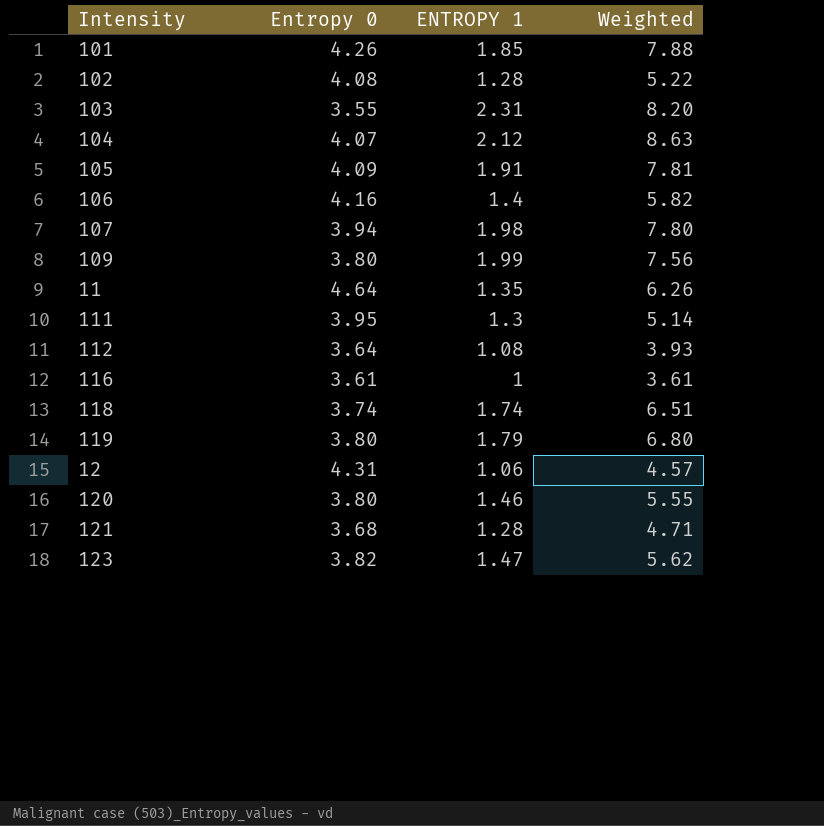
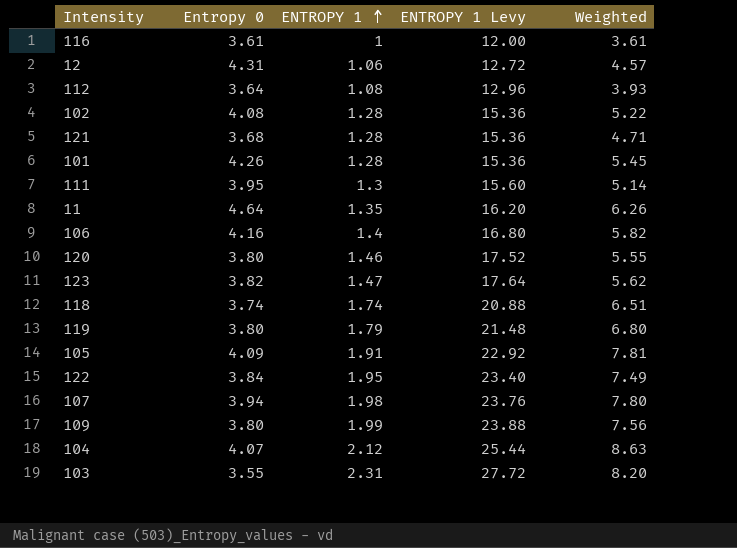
row order: none -> ENTROPY 1 ascending
column ENTROPY 1 Levy | formula: none -> [ENTROPY 1] * 12
101 | ENTROPY 1: 1.85 -> 1.28
101 | Weighted: 7.88 -> 5.45
row 122: none -> 3.84 | 1.95 | 23.40 | 7.49

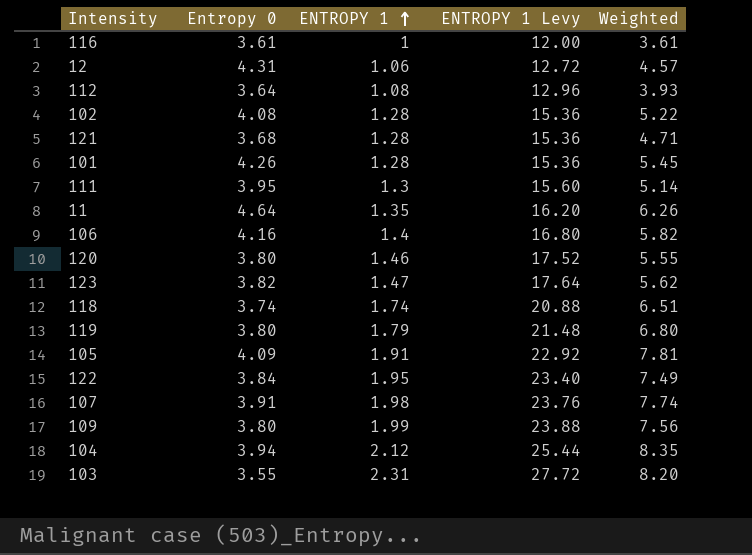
107 | Entropy 0: 3.94 -> 3.91
107 | Weighted: 7.80 -> 7.74
104 | Entropy 0: 4.07 -> 3.94
104 | Weighted: 8.63 -> 8.35

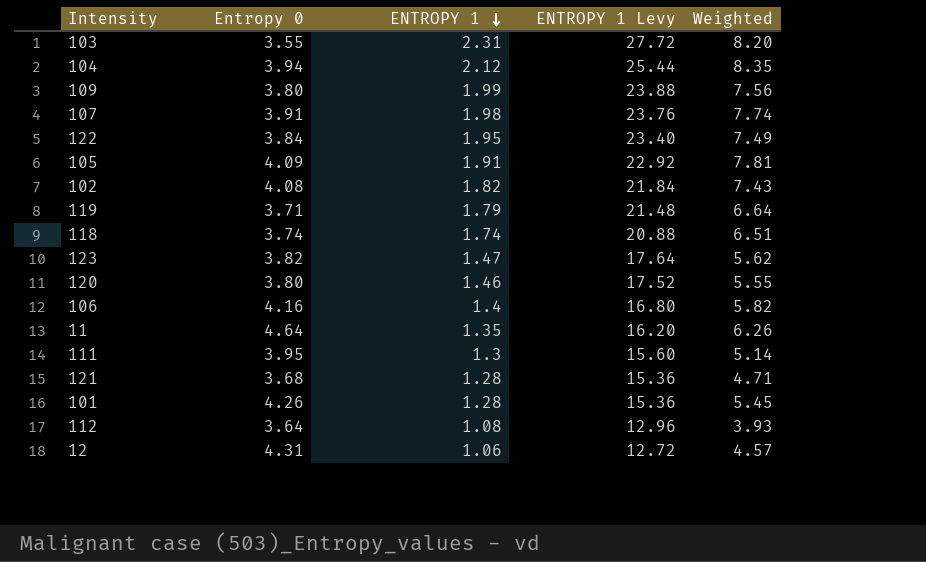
row order: ENTROPY 1 ascending -> ENTROPY 1 descending
row 116: 3.61 | 1 | 12.00 | 3.61 -> none
102 | ENTROPY 1: 1.28 -> 1.82
102 | ENTROPY 1 Levy: 15.36 -> 21.84
102 | Weighted: 5.22 -> 7.43
119 | Entropy 0: 3.80 -> 3.71
119 | Weighted: 6.80 -> 6.64

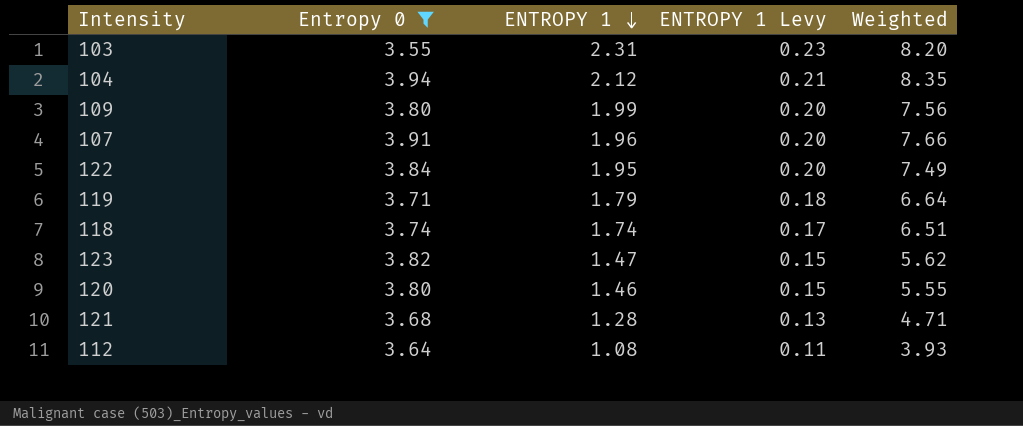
filter: none -> Entropy 0 <= 3.94
column ENTROPY 1 Levy | formula: [ENTROPY 1] * 12 -> [ENTROPY 1] * 0.1
107 | ENTROPY 1: 1.98 -> 1.96
107 | Weighted: 7.74 -> 7.66

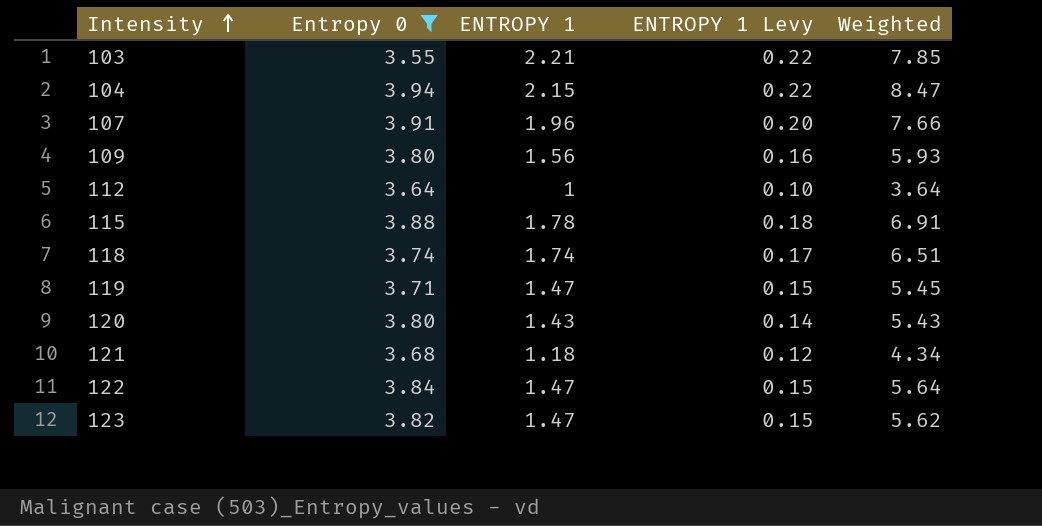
row order: ENTROPY 1 descending -> Intensity ascending
103 | ENTROPY 1: 2.31 -> 2.21
103 | ENTROPY 1 Levy: 0.23 -> 0.22
103 | Weighted: 8.20 -> 7.85
104 | ENTROPY 1: 2.12 -> 2.15
104 | ENTROPY 1 Levy: 0.21 -> 0.22
104 | Weighted: 8.35 -> 8.47
109 | ENTROPY 1: 1.99 -> 1.56
109 | ENTROPY 1 Levy: 0.20 -> 0.16
109 | Weighted: 7.56 -> 5.93
112 | ENTROPY 1: 1.08 -> 1
112 | ENTROPY 1 Levy: 0.11 -> 0.10
112 | Weighted: 3.93 -> 3.64
row 115: none -> 3.88 | 1.78 | 0.18 | 6.91
119 | ENTROPY 1: 1.79 -> 1.47
119 | ENTROPY 1 Levy: 0.18 -> 0.15
119 | Weighted: 6.64 -> 5.45
120 | ENTROPY 1: 1.46 -> 1.43
120 | ENTROPY 1 Levy: 0.15 -> 0.14
120 | Weighted: 5.55 -> 5.43
121 | ENTROPY 1: 1.28 -> 1.18
121 | ENTROPY 1 Levy: 0.13 -> 0.12
121 | Weighted: 4.71 -> 4.34
122 | ENTROPY 1: 1.95 -> 1.47
122 | ENTROPY 1 Levy: 0.20 -> 0.15
122 | Weighted: 7.49 -> 5.64

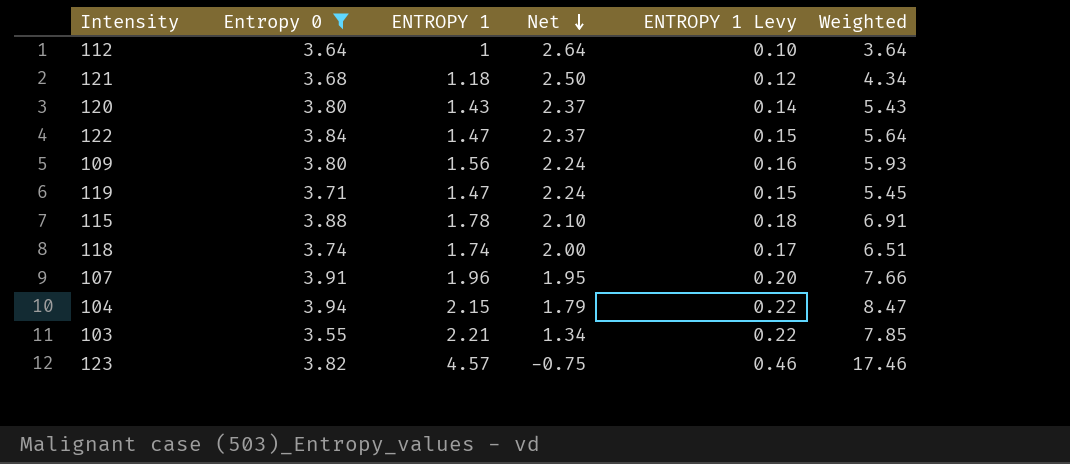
row order: Intensity ascending -> Net descending
column Net | formula: none -> [Entropy 0] - [ENTROPY 1]
123 | ENTROPY 1: 1.47 -> 4.57
123 | ENTROPY 1 Levy: 0.15 -> 0.46
123 | Weighted: 5.62 -> 17.46

